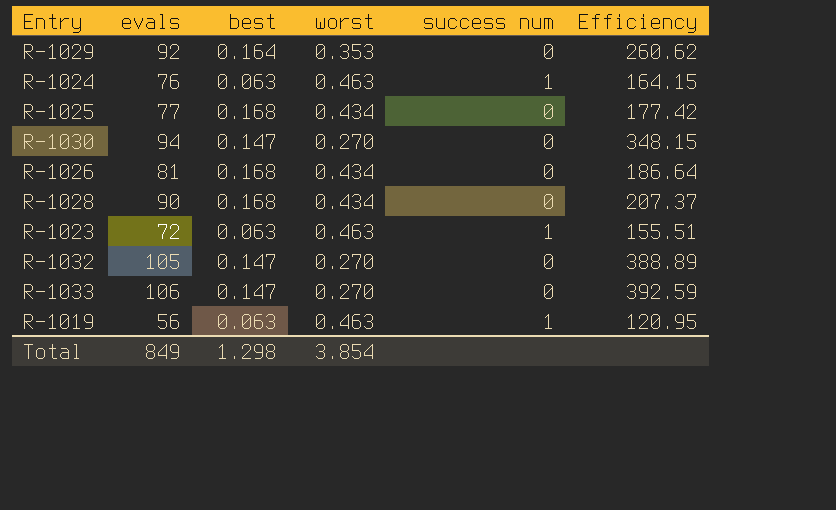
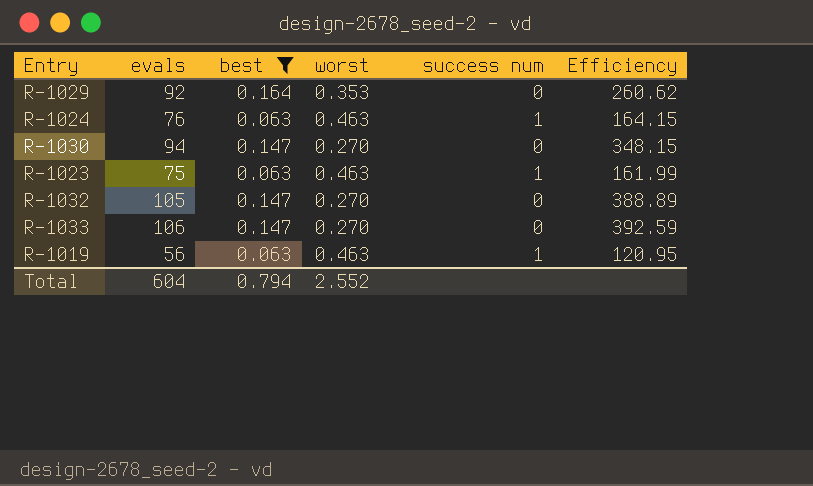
filter: none -> best != 0.168
R-1023 | evals: 72 -> 75
R-1023 | Efficiency: 155.51 -> 161.99
Total | evals: 849 -> 604
Total | best: 1.298 -> 0.794
Total | worst: 3.854 -> 2.552

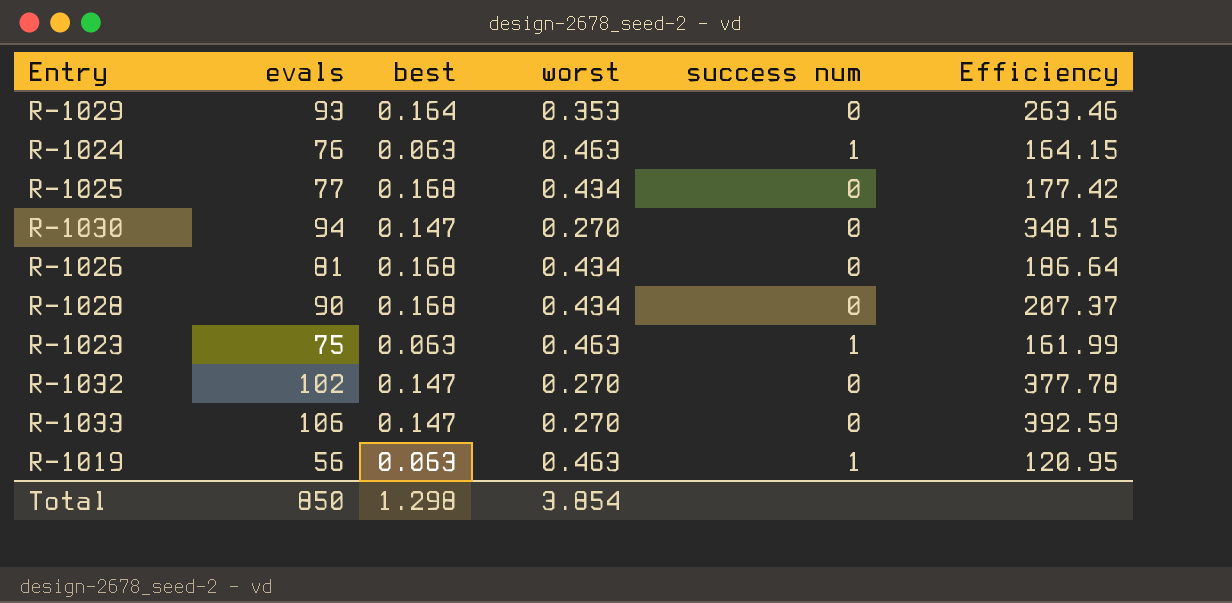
filter: best != 0.168 -> none
R-1029 | evals: 92 -> 93
R-1029 | Efficiency: 260.62 -> 263.46
R-1032 | evals: 105 -> 102
R-1032 | Efficiency: 388.89 -> 377.78
Total | evals: 604 -> 850
Total | best: 0.794 -> 1.298
Total | worst: 2.552 -> 3.854

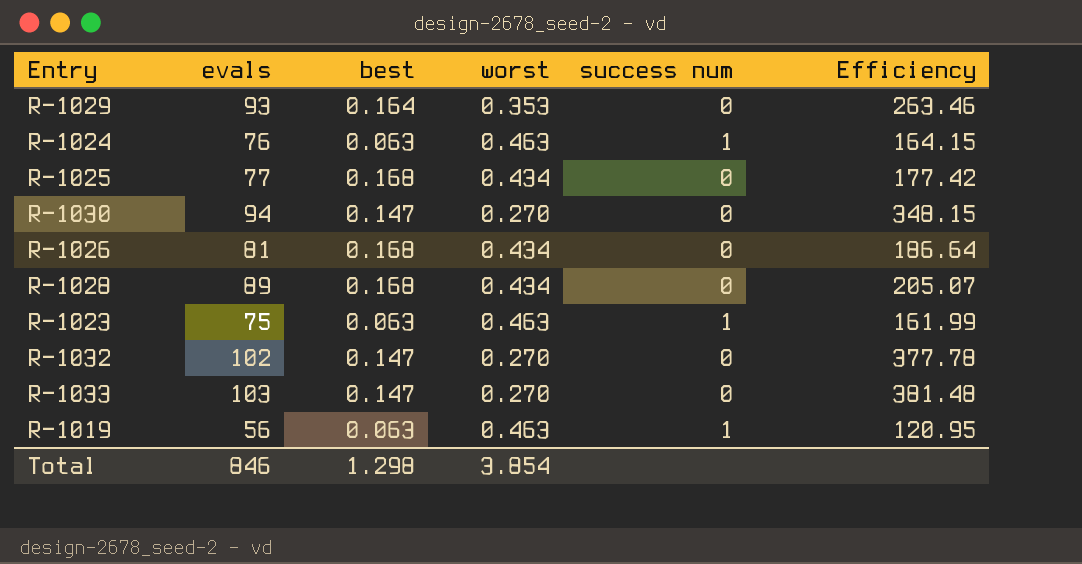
R-1028 | evals: 90 -> 89
R-1028 | Efficiency: 207.37 -> 205.07
R-1033 | evals: 106 -> 103
R-1033 | Efficiency: 392.59 -> 381.48
Total | evals: 850 -> 846

